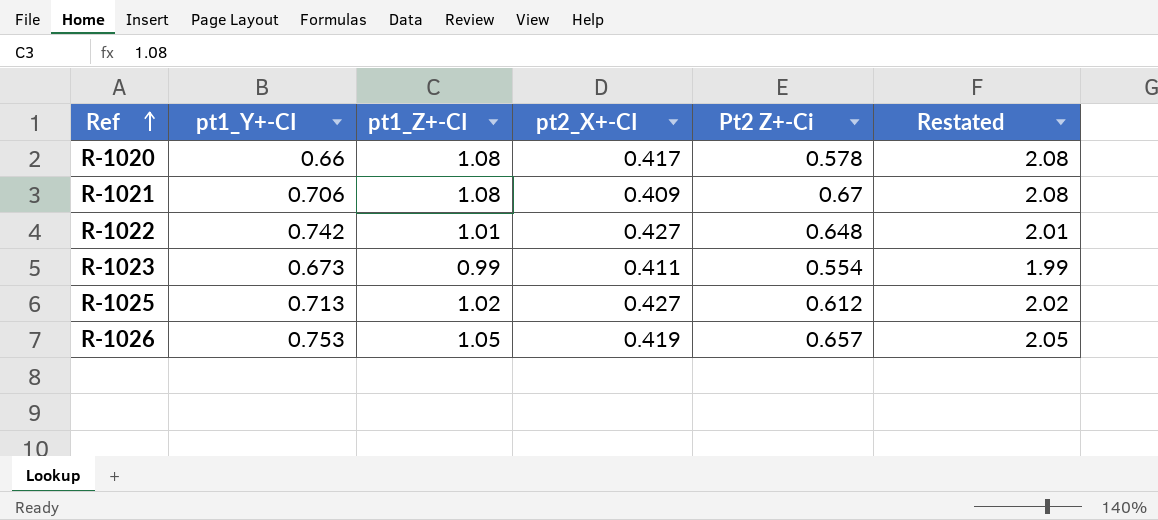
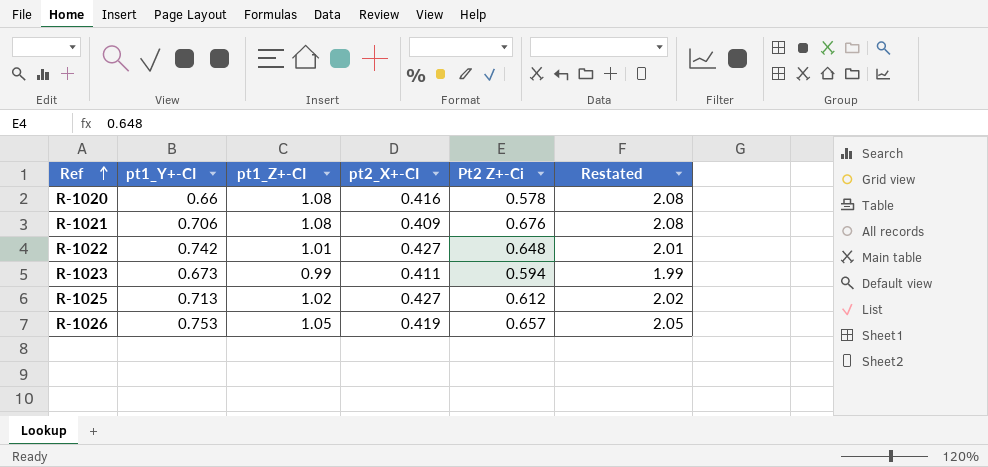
R-1020 | pt2_X+-CI: 0.417 -> 0.416
R-1021 | Pt2 Z+-Ci: 0.67 -> 0.676
R-1023 | Pt2 Z+-Ci: 0.554 -> 0.594

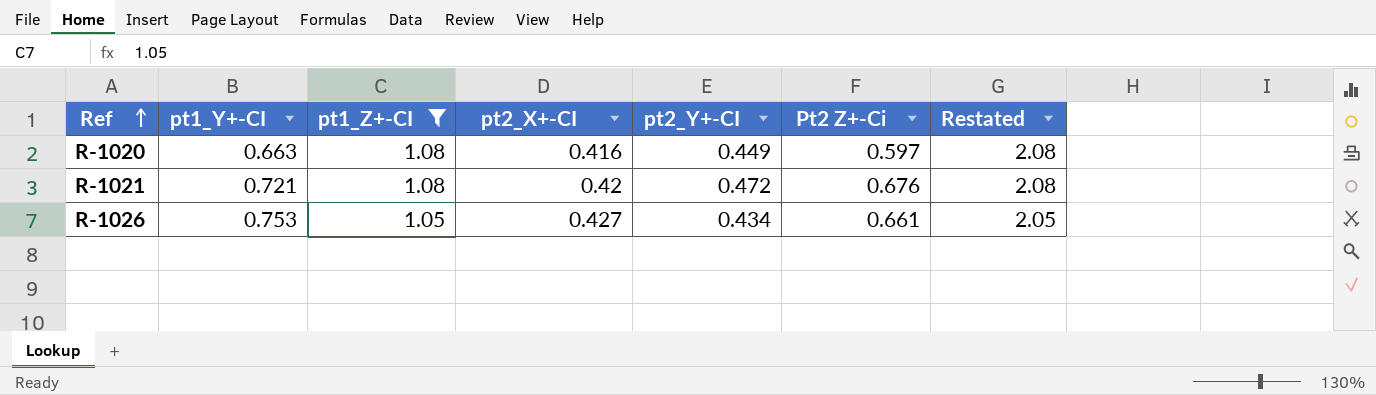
filter: none -> pt1_Z+-CI >= 1.05
column pt2_Y+-CI | position: none -> 5
R-1020 | pt1_Y+-CI: 0.66 -> 0.663
R-1020 | Pt2 Z+-Ci: 0.578 -> 0.597
R-1021 | pt1_Y+-CI: 0.706 -> 0.721
R-1021 | pt2_X+-CI: 0.409 -> 0.42
R-1026 | pt2_X+-CI: 0.419 -> 0.427
R-1026 | Pt2 Z+-Ci: 0.657 -> 0.661

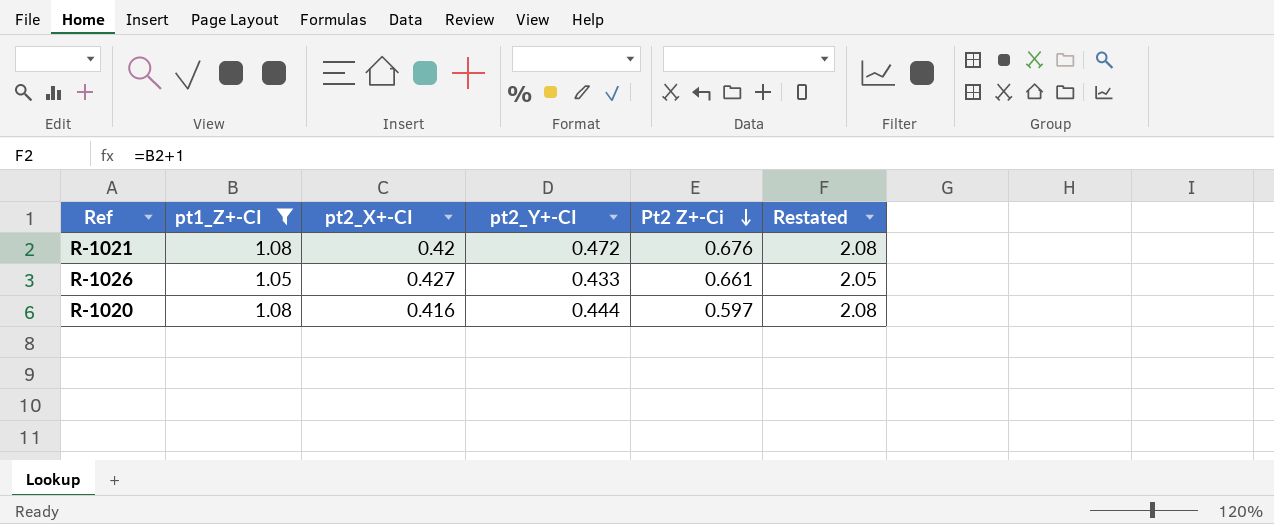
row order: Ref ascending -> Pt2 Z+-Ci descending
column pt1_Y+-CI | position: 2 -> none
R-1026 | pt2_Y+-CI: 0.434 -> 0.433
R-1020 | pt2_Y+-CI: 0.449 -> 0.444

